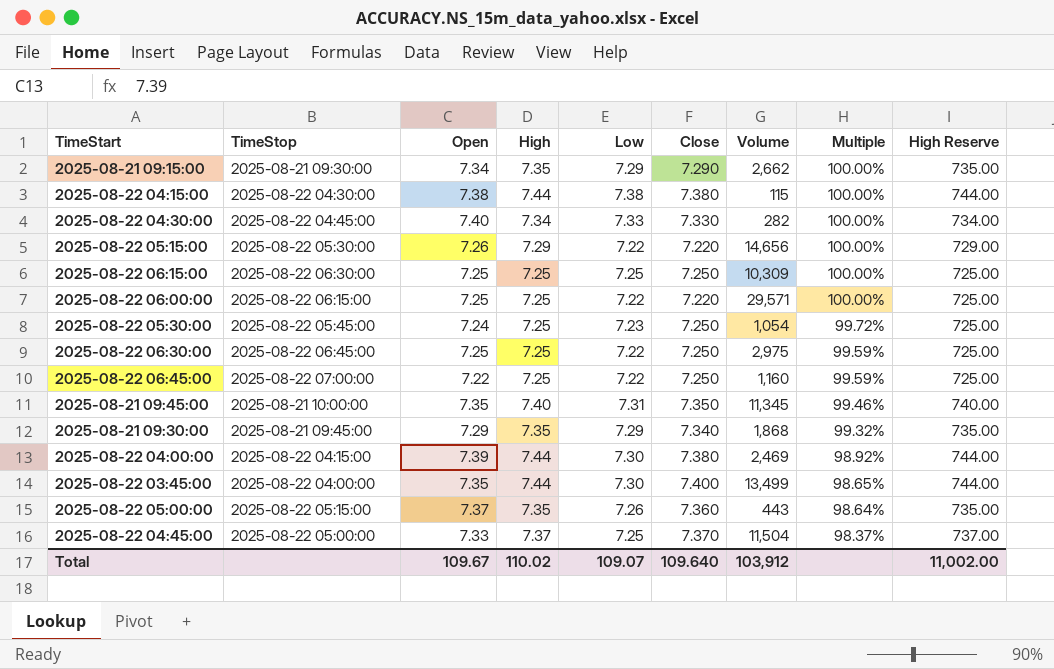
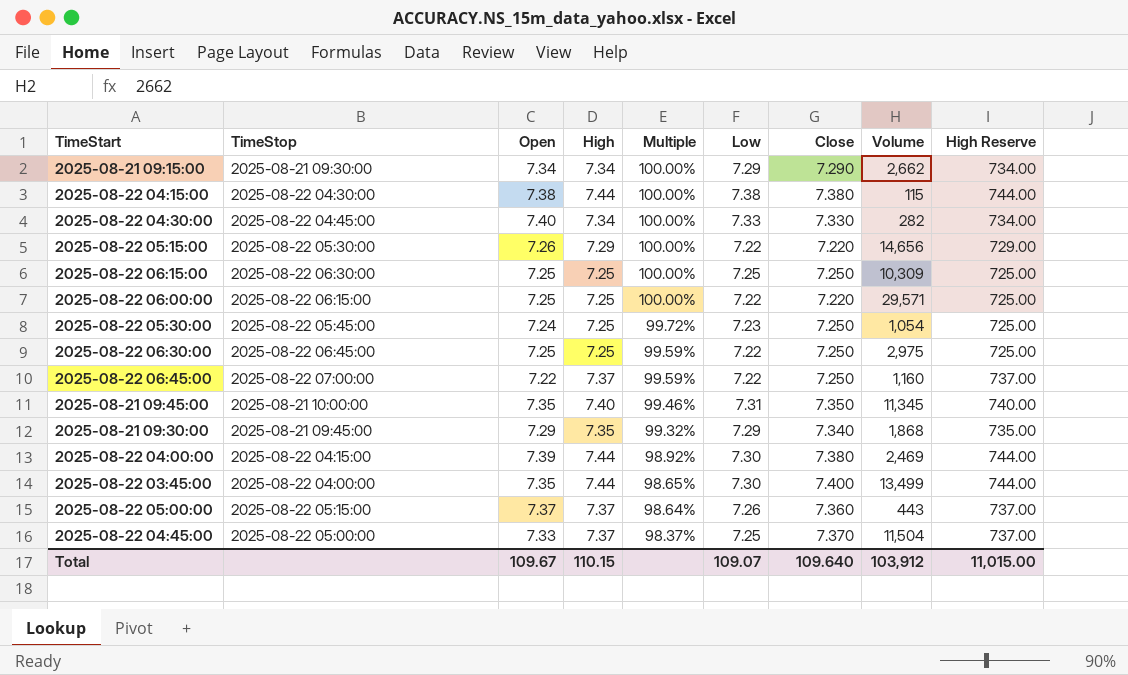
column Multiple | position: 8 -> 5
2025-08-21 09:15:00 | High: 7.35 -> 7.34
2025-08-21 09:15:00 | High Reserve: 735.00 -> 734.00
2025-08-22 06:45:00 | High: 7.25 -> 7.37
2025-08-22 06:45:00 | High Reserve: 725.00 -> 737.00
2025-08-22 05:00:00 | High: 7.35 -> 7.37
2025-08-22 05:00:00 | High Reserve: 735.00 -> 737.00
Total | High: 110.02 -> 110.15
Total | High Reserve: 11,002.00 -> 11,015.00

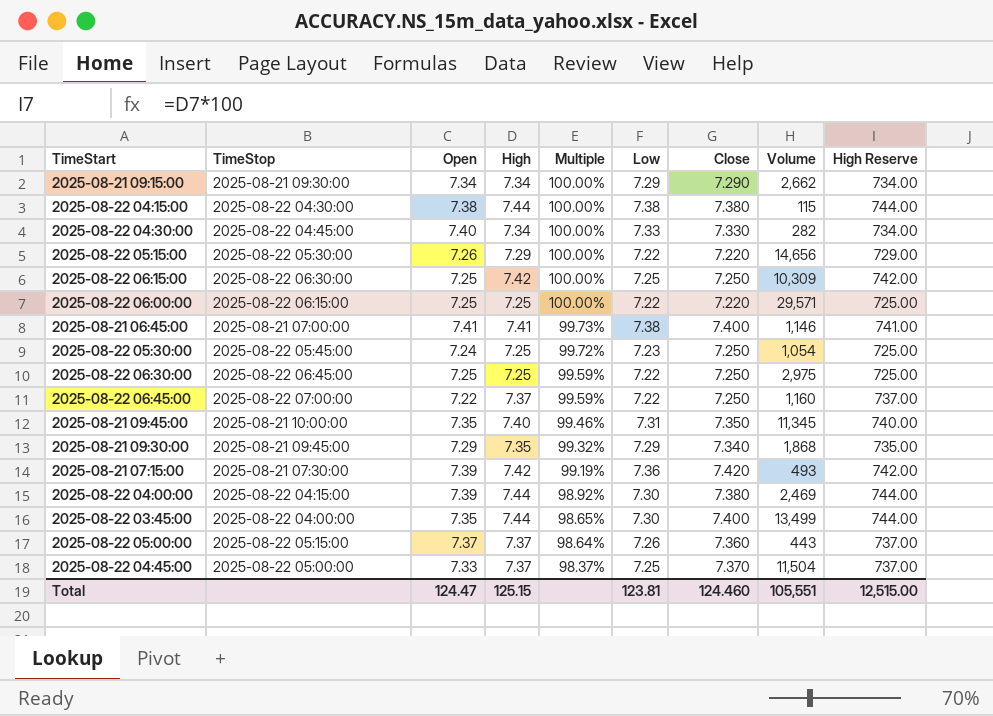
2025-08-22 06:15:00 | High: 7.25 -> 7.42
2025-08-22 06:15:00 | High Reserve: 725.00 -> 742.00
row 2025-08-21 06:45:00: none -> 2025-08-21 07:00:00 | 7.41 | 7.41 | 99.73% | 7.38 | 7.400 | 1,146 | 741.00
row 2025-08-21 07:15:00: none -> 2025-08-21 07:30:00 | 7.39 | 7.42 | 99.19% | 7.36 | 7.420 | 493 | 742.00
Total | Open: 109.67 -> 124.47
Total | High: 110.15 -> 125.15
Total | Low: 109.07 -> 123.81
Total | Close: 109.640 -> 124.460
Total | Volume: 103,912 -> 105,551
Total | High Reserve: 11,015.00 -> 12,515.00

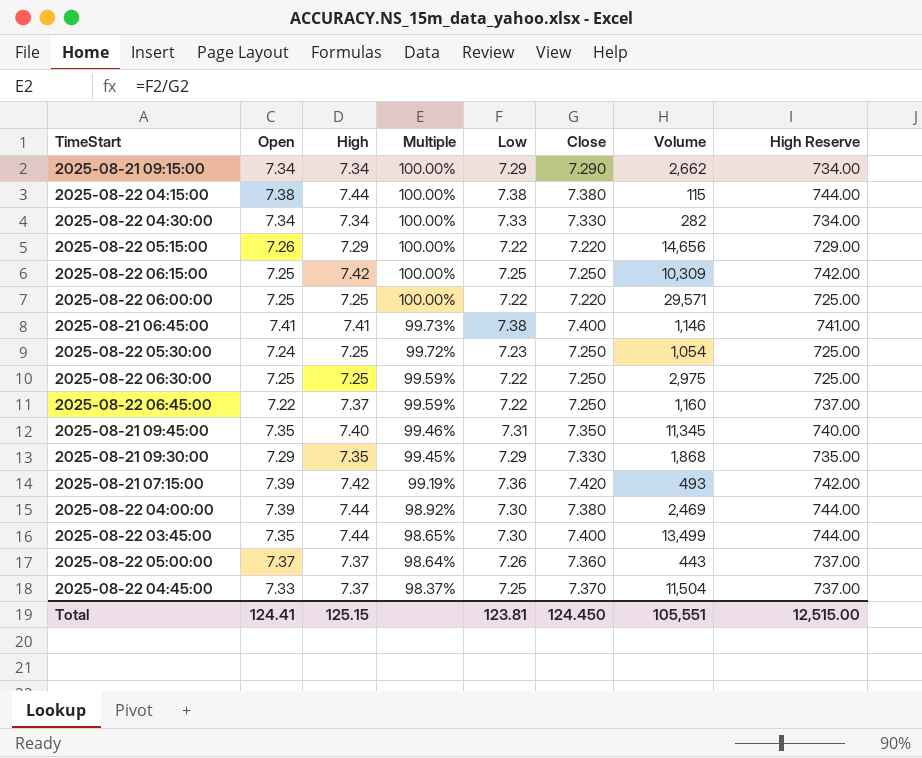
column TimeStop | position: 2 -> none
2025-08-22 04:30:00 | Open: 7.40 -> 7.34
2025-08-21 09:30:00 | Multiple: 99.32% -> 99.45%
2025-08-21 09:30:00 | Close: 7.340 -> 7.330
Total | Open: 124.47 -> 124.41
Total | Close: 124.460 -> 124.450

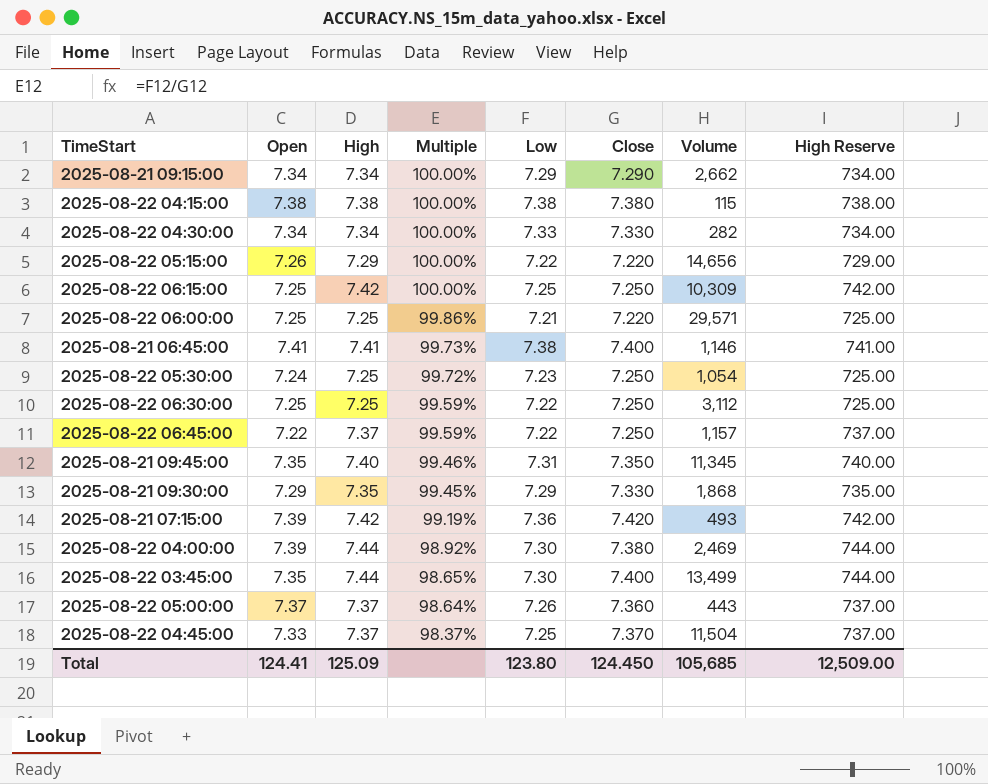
2025-08-22 04:15:00 | High: 7.44 -> 7.38
2025-08-22 04:15:00 | High Reserve: 744.00 -> 738.00
2025-08-22 06:00:00 | Multiple: 100.00% -> 99.86%
2025-08-22 06:00:00 | Low: 7.22 -> 7.21
2025-08-22 06:30:00 | Volume: 2,975 -> 3,112
2025-08-22 06:45:00 | Volume: 1,160 -> 1,157
Total | High: 125.15 -> 125.09
Total | Low: 123.81 -> 123.80
Total | Volume: 105,551 -> 105,685
Total | High Reserve: 12,515.00 -> 12,509.00

